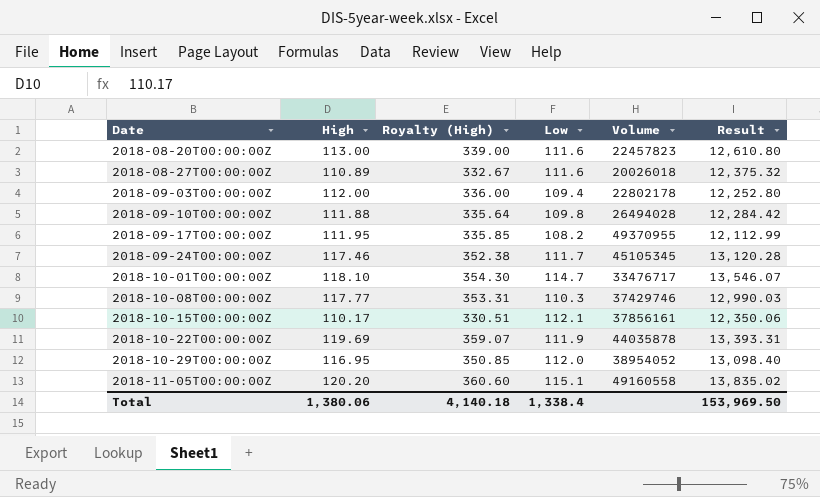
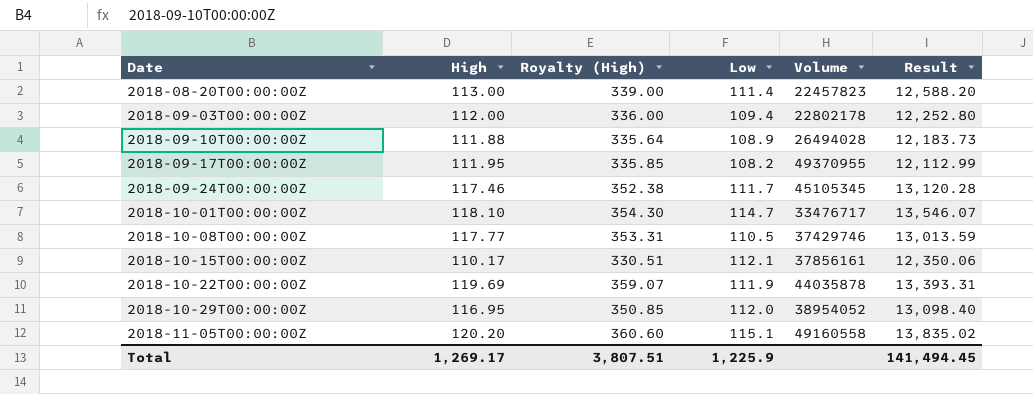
row 2018-08-27T00:00:00Z: 110.89 | 332.67 | 111.6 | 20026018 | 12,375.32 -> none
2018-08-20T00:00:00Z | Low: 111.6 -> 111.4
2018-08-20T00:00:00Z | Result: 12,610.80 -> 12,588.20
2018-09-10T00:00:00Z | Low: 109.8 -> 108.9
2018-09-10T00:00:00Z | Result: 12,284.42 -> 12,183.73
2018-10-08T00:00:00Z | Low: 110.3 -> 110.5
2018-10-08T00:00:00Z | Result: 12,990.03 -> 13,013.59
Total | High: 1,380.06 -> 1,269.17
Total | Royalty (High): 4,140.18 -> 3,807.51
Total | Low: 1,338.4 -> 1,225.9
Total | Result: 153,969.50 -> 141,494.45

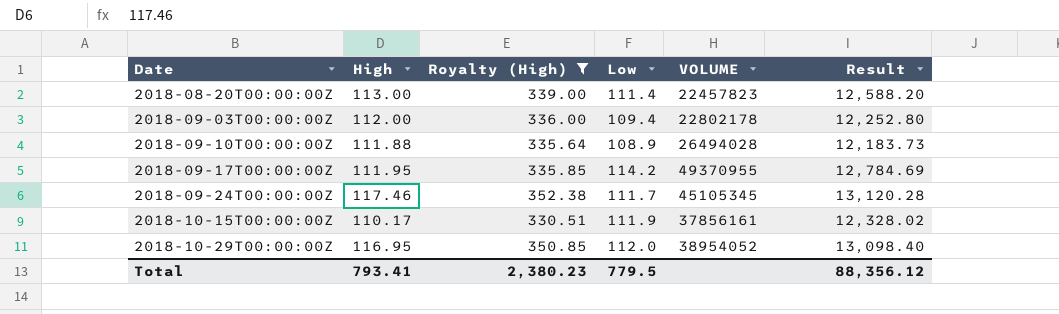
filter: none -> Royalty (High) <= 352.38
column name: Volume -> VOLUME
2018-09-17T00:00:00Z | Low: 108.2 -> 114.2
2018-09-17T00:00:00Z | Result: 12,112.99 -> 12,784.69
2018-10-15T00:00:00Z | Low: 112.1 -> 111.9
2018-10-15T00:00:00Z | Result: 12,350.06 -> 12,328.02
Total | High: 1,269.17 -> 793.41
Total | Royalty (High): 3,807.51 -> 2,380.23
Total | Low: 1,225.9 -> 779.5
Total | Result: 141,494.45 -> 88,356.12

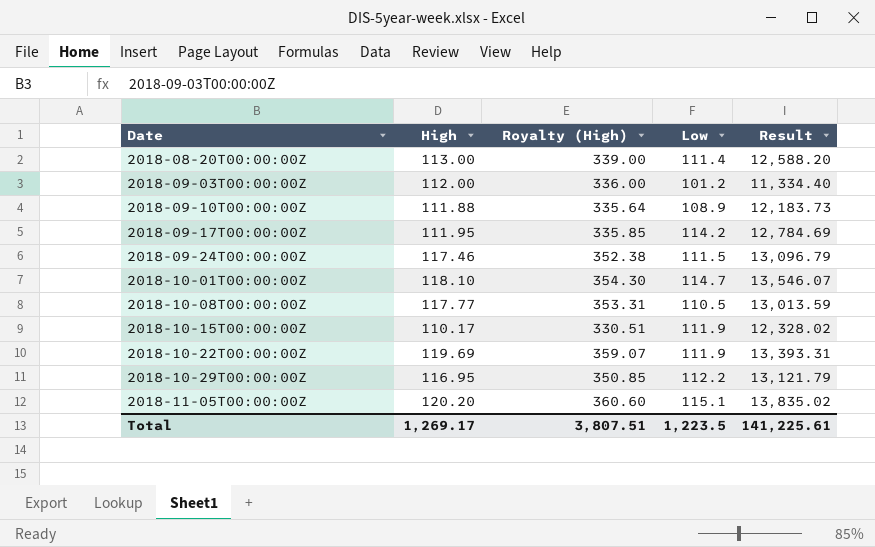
filter: Royalty (High) <= 352.38 -> none
column VOLUME | position: 5 -> none
2018-09-03T00:00:00Z | Low: 109.4 -> 101.2
2018-09-03T00:00:00Z | Result: 12,252.80 -> 11,334.40
2018-09-24T00:00:00Z | Low: 111.7 -> 111.5
2018-09-24T00:00:00Z | Result: 13,120.28 -> 13,096.79
2018-10-29T00:00:00Z | Low: 112.0 -> 112.2
2018-10-29T00:00:00Z | Result: 13,098.40 -> 13,121.79
Total | High: 793.41 -> 1,269.17
Total | Royalty (High): 2,380.23 -> 3,807.51
Total | Low: 779.5 -> 1,223.5
Total | Result: 88,356.12 -> 141,225.61

